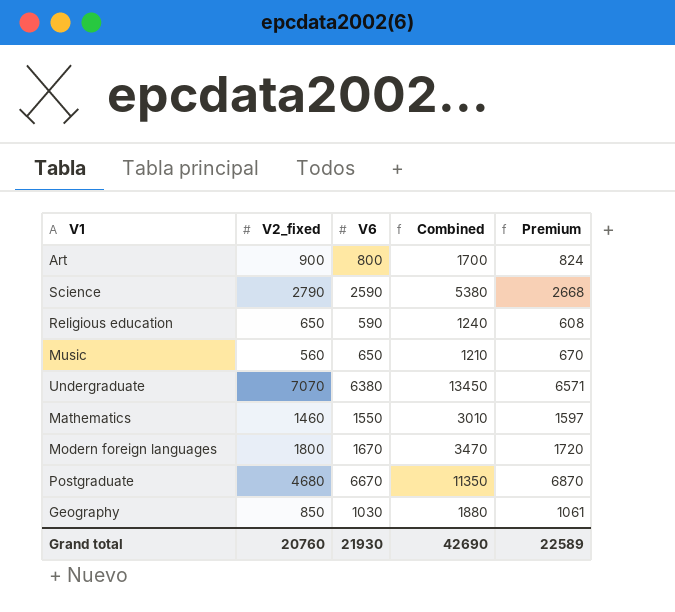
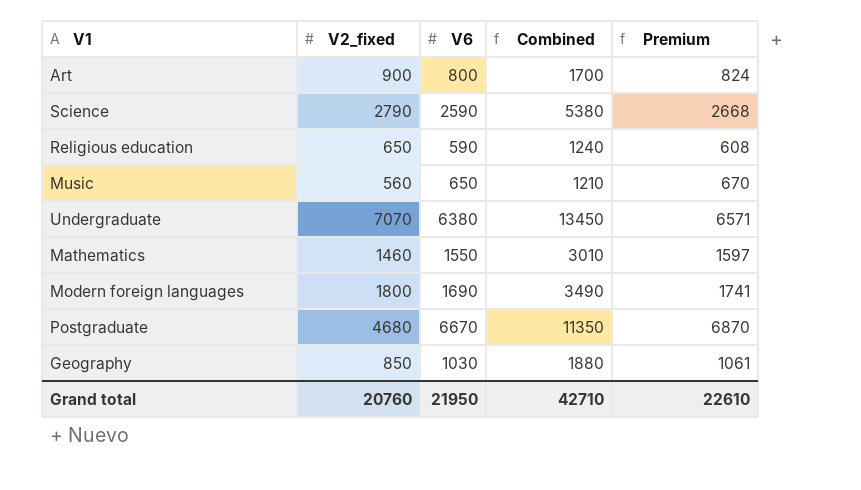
Modern foreign languages | V6: 1670 -> 1690
Modern foreign languages | Combined: 3470 -> 3490
Modern foreign languages | Premium: 1720 -> 1741
Grand total | V6: 21930 -> 21950
Grand total | Combined: 42690 -> 42710
Grand total | Premium: 22589 -> 22610

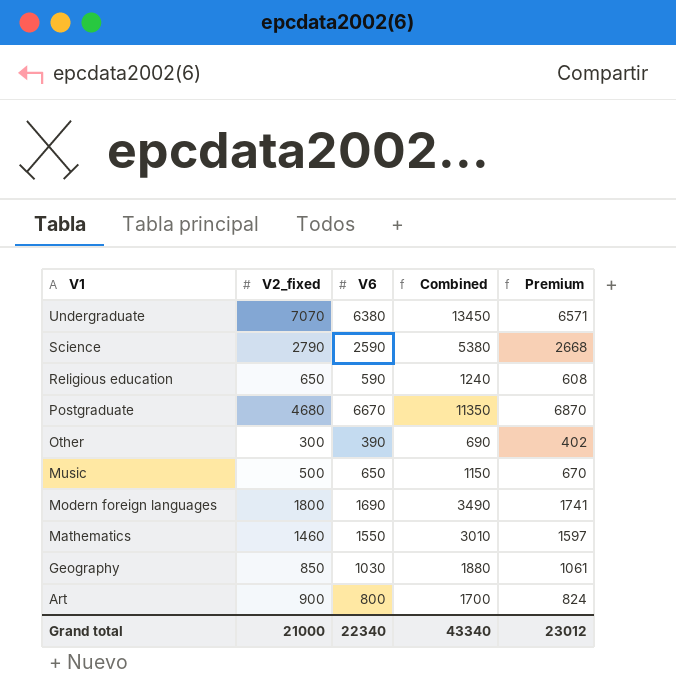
row order: none -> V1 descending
row Other: none -> 300 | 390 | 690 | 402
Music | V2_fixed: 560 -> 500
Music | Combined: 1210 -> 1150
Grand total | V2_fixed: 20760 -> 21000
Grand total | V6: 21950 -> 22340
Grand total | Combined: 42710 -> 43340
Grand total | Premium: 22610 -> 23012

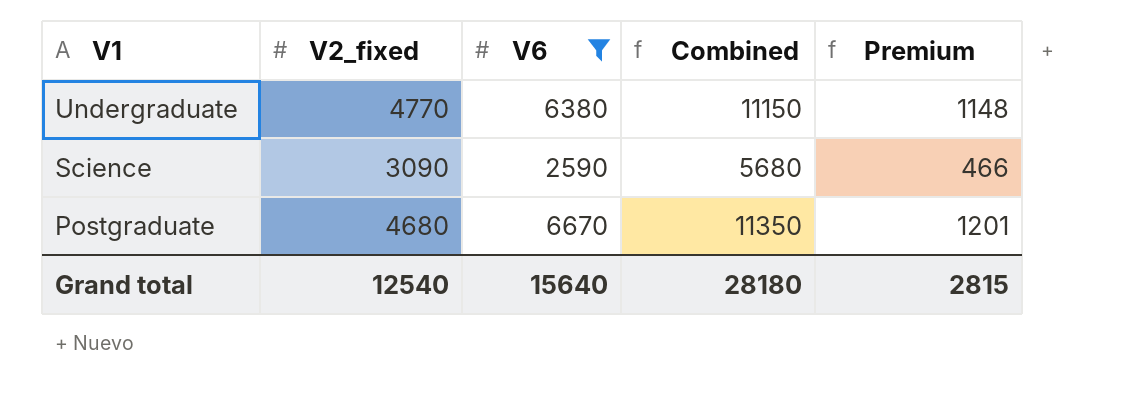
filter: none -> V6 >= 2590
column Premium | formula: [V6] * 1.03 -> [V6] * 0.18
Undergraduate | V2_fixed: 7070 -> 4770
Undergraduate | Combined: 13450 -> 11150
Science | V2_fixed: 2790 -> 3090
Science | Combined: 5380 -> 5680
Grand total | V2_fixed: 21000 -> 12540
Grand total | V6: 22340 -> 15640
Grand total | Combined: 43340 -> 28180
Grand total | Premium: 23012 -> 2815

